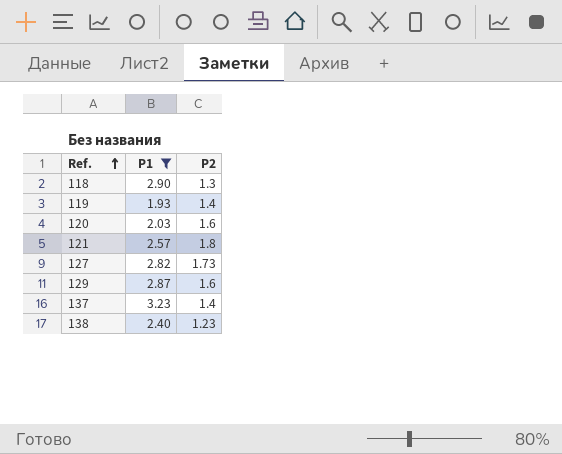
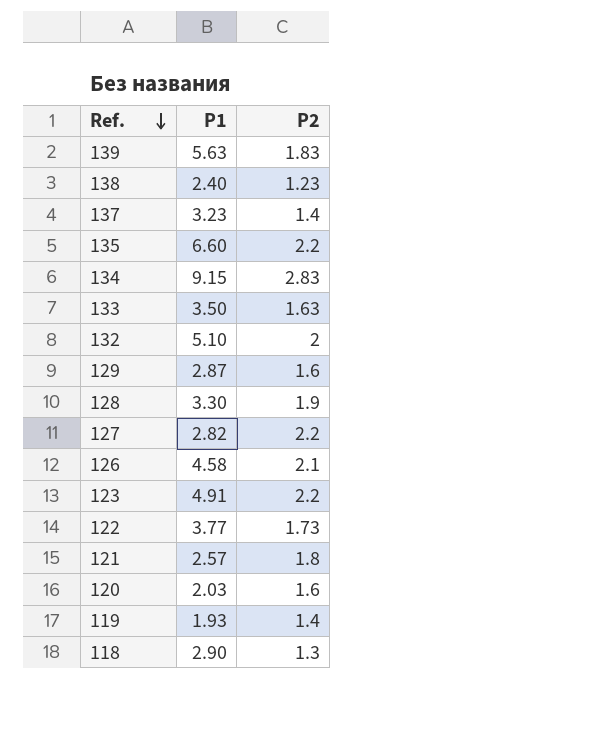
filter: P1 <= 3.23 -> none
row order: Ref. ascending -> Ref. descending
127 | P2: 1.73 -> 2.2

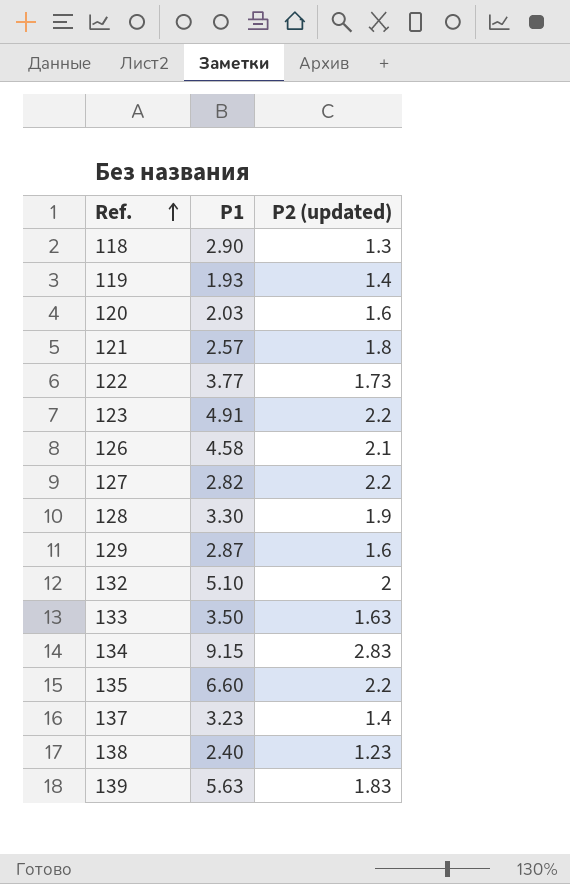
row order: Ref. descending -> Ref. ascending
column name: P2 -> P2 (updated)

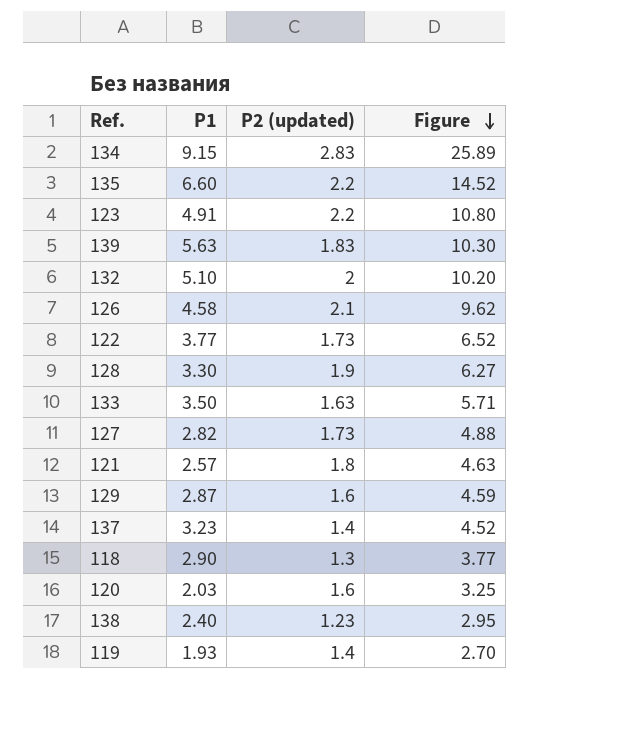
row order: Ref. ascending -> Figure descending
column Figure | formula: none -> [P1] * [P2 (updated)]
127 | P2 (updated): 2.2 -> 1.73

